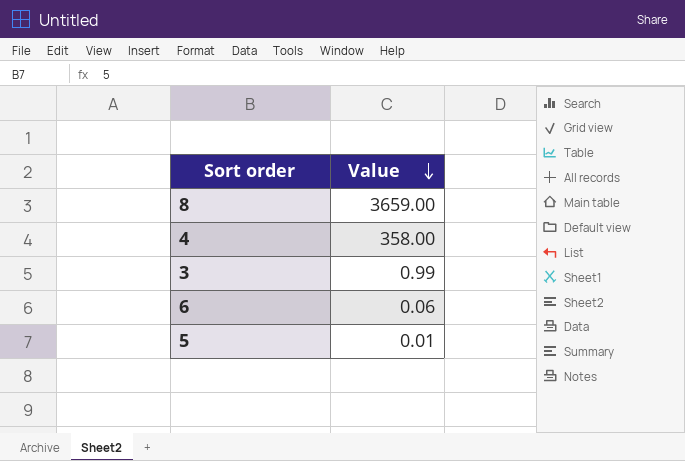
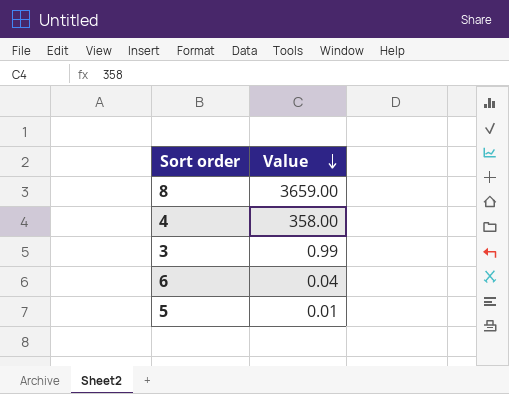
6 | Value: 0.06 -> 0.04

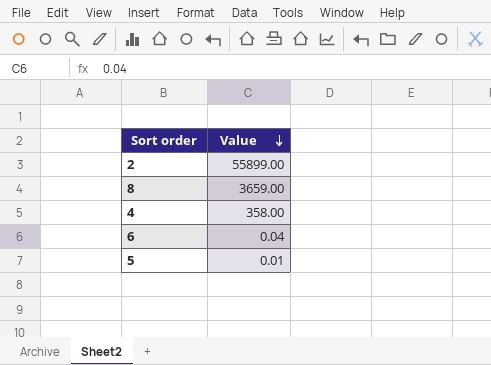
row 3: 0.99 -> none
row 2: none -> 55899.00

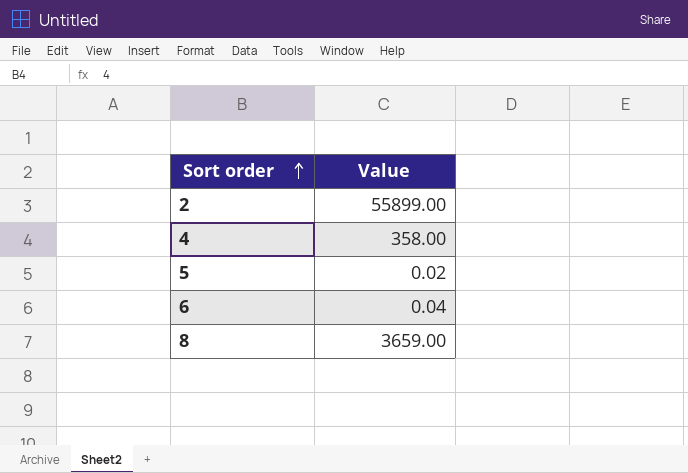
row order: Value descending -> Sort order ascending
5 | Value: 0.01 -> 0.02

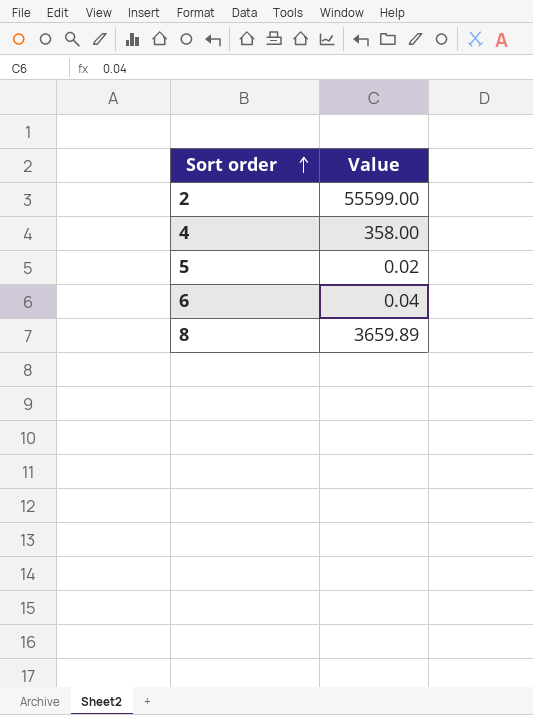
2 | Value: 55899.00 -> 55599.00
8 | Value: 3659.00 -> 3659.89

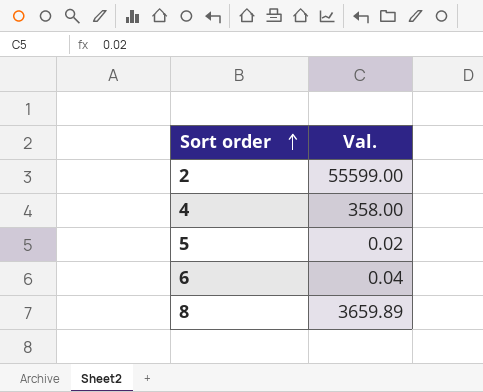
column name: Value -> Val.

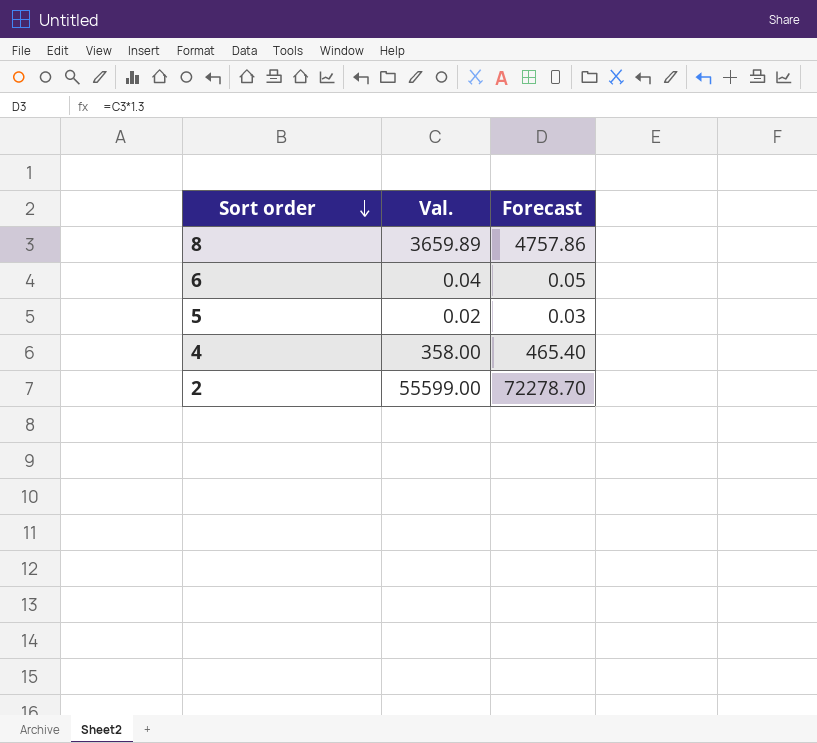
row order: Sort order ascending -> Sort order descending
column Forecast | formula: none -> [Val.] * 1.3

